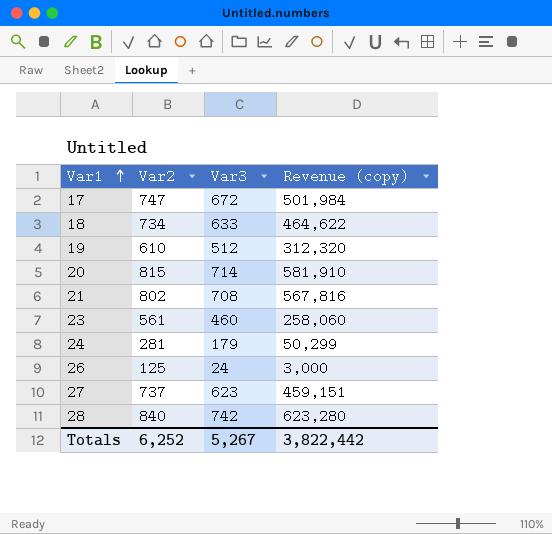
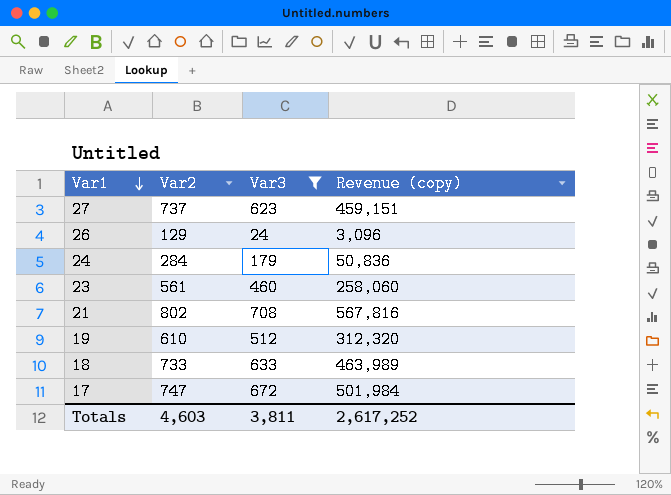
filter: none -> Var3 <= 708
row order: Var1 ascending -> Var1 descending
26 | Var2: 125 -> 129
26 | Revenue (copy): 3,000 -> 3,096
24 | Var2: 281 -> 284
24 | Revenue (copy): 50,299 -> 50,836
18 | Var2: 734 -> 733
18 | Revenue (copy): 464,622 -> 463,989
Totals | Var2: 6,252 -> 4,603
Totals | Var3: 5,267 -> 3,811
Totals | Revenue (copy): 3,822,442 -> 2,617,252

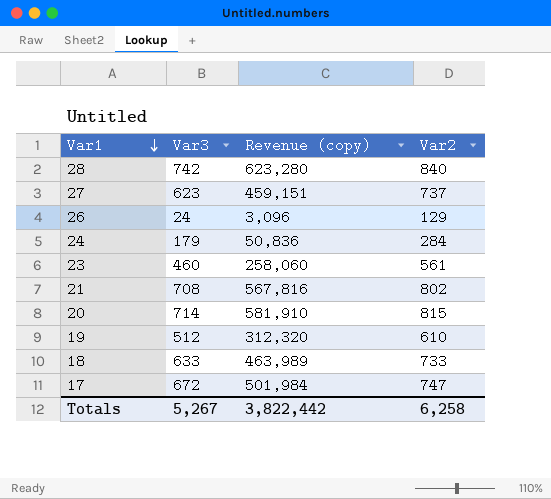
filter: Var3 <= 708 -> none
column Var2 | position: 2 -> 4
Totals | Var3: 3,811 -> 5,267
Totals | Revenue (copy): 2,617,252 -> 3,822,442
Totals | Var2: 4,603 -> 6,258

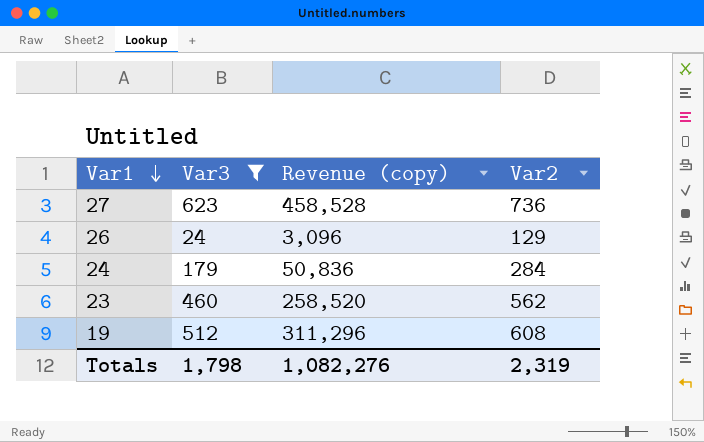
filter: none -> Var3 <= 623
27 | Revenue (copy): 459,151 -> 458,528
27 | Var2: 737 -> 736
23 | Revenue (copy): 258,060 -> 258,520
23 | Var2: 561 -> 562
19 | Revenue (copy): 312,320 -> 311,296
19 | Var2: 610 -> 608
Totals | Var3: 5,267 -> 1,798
Totals | Revenue (copy): 3,822,442 -> 1,082,276
Totals | Var2: 6,258 -> 2,319

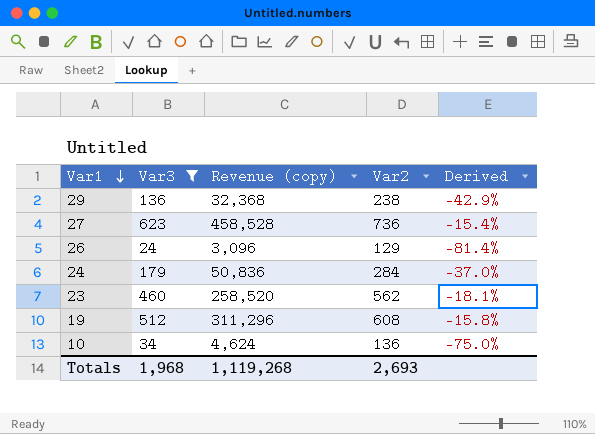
column Derived | formula: none -> ([Var3] - [Var2]) / [Var2]
row 29: none -> 136 | 32,368 | 238 | -42.9%
row 10: none -> 34 | 4,624 | 136 | -75.0%
Totals | Var3: 1,798 -> 1,968
Totals | Revenue (copy): 1,082,276 -> 1,119,268
Totals | Var2: 2,319 -> 2,693

